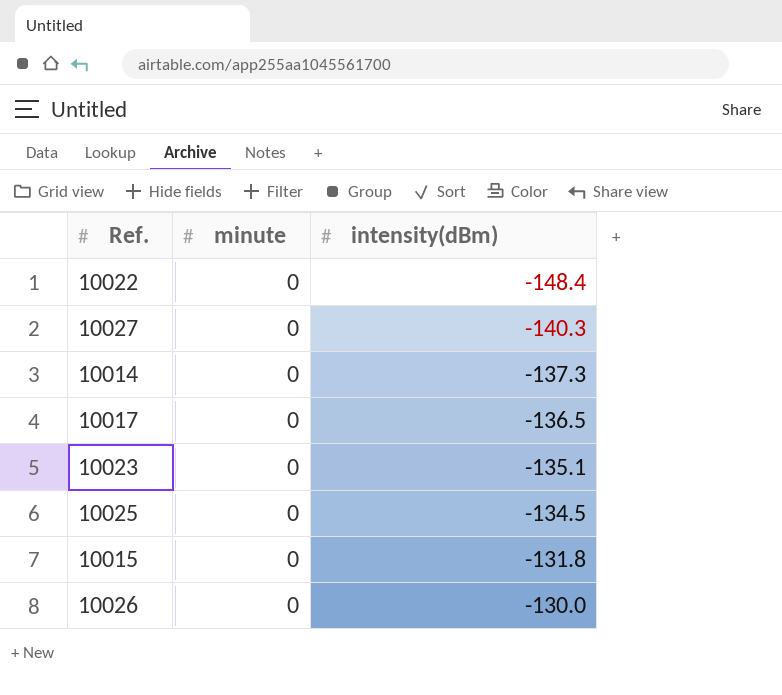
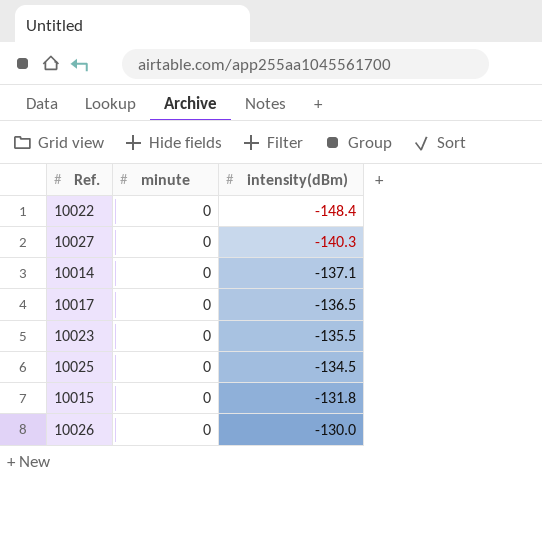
10014 | intensity(dBm): -137.3 -> -137.1
10023 | intensity(dBm): -135.1 -> -135.5

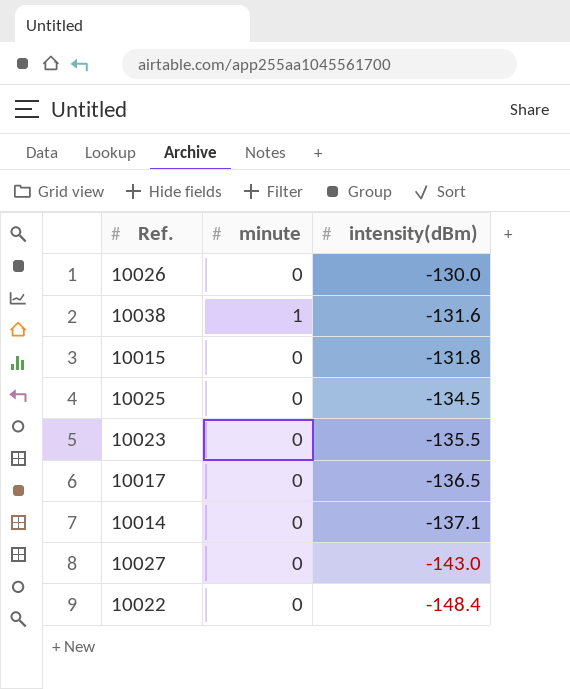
row order: intensity(dBm) ascending -> intensity(dBm) descending
row 10038: none -> 1 | -131.6
10027 | intensity(dBm): -140.3 -> -143.0

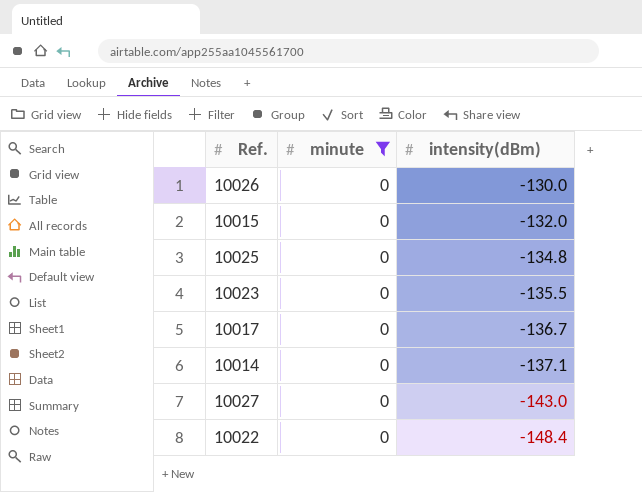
filter: none -> minute = 0
10015 | intensity(dBm): -131.8 -> -132.0
10025 | intensity(dBm): -134.5 -> -134.8
10017 | intensity(dBm): -136.5 -> -136.7

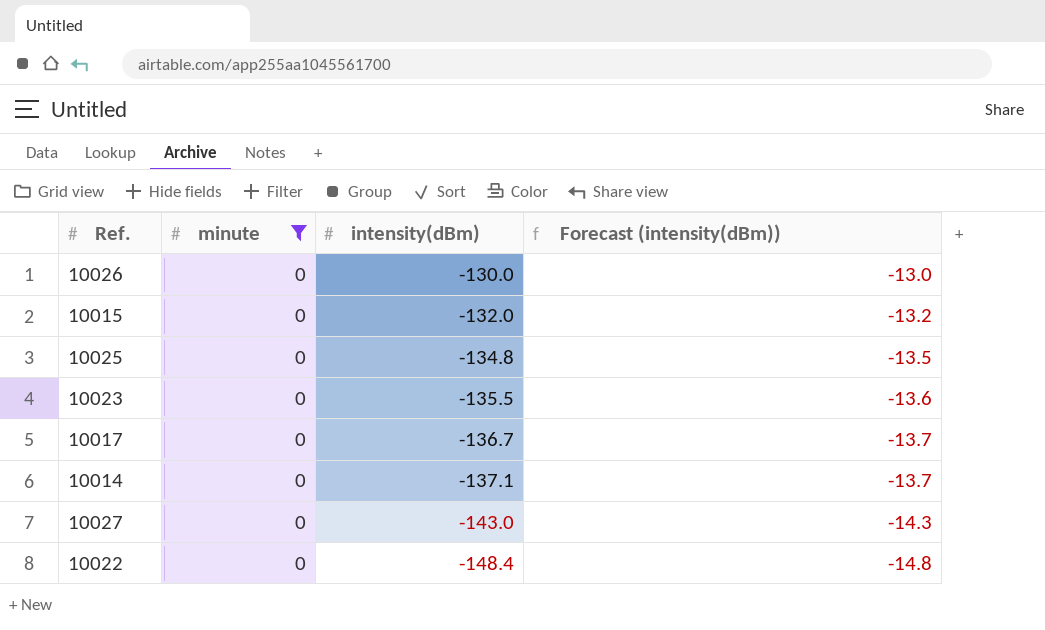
column Forecast (intensity(dBm)) | formula: none -> [intensity(dBm)] * 0.1

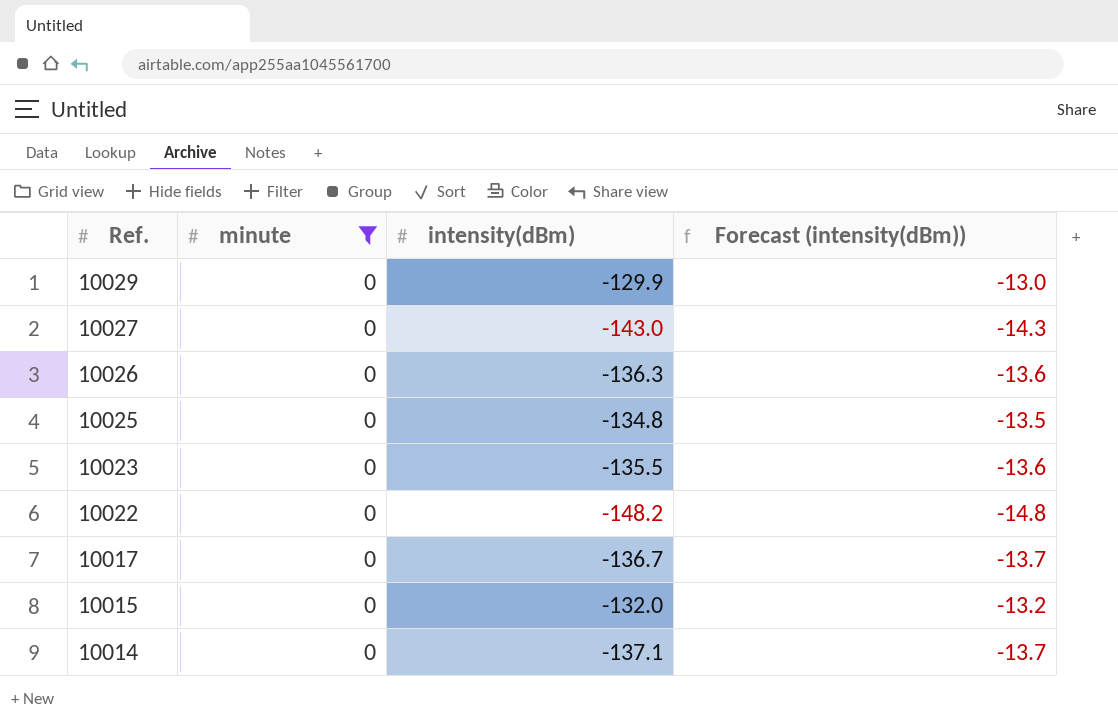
row order: intensity(dBm) descending -> Ref. descending
row 10029: none -> 0 | -129.9 | -13.0
10026 | intensity(dBm): -130.0 -> -136.3
10026 | Forecast (intensity(dBm)): -13.0 -> -13.6
10022 | intensity(dBm): -148.4 -> -148.2

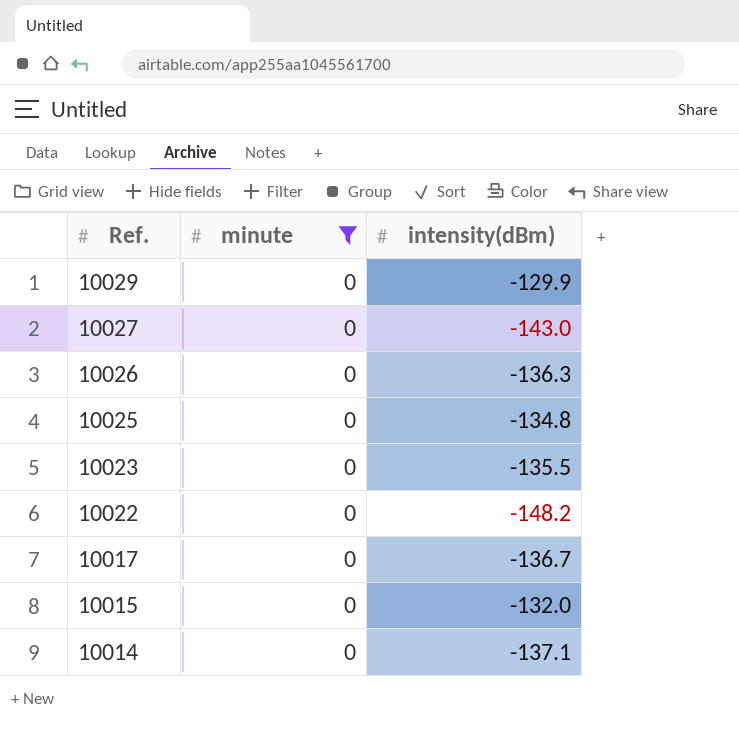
column Forecast (intensity(dBm)) | formula: [intensity(dBm)] * 0.1 -> none

